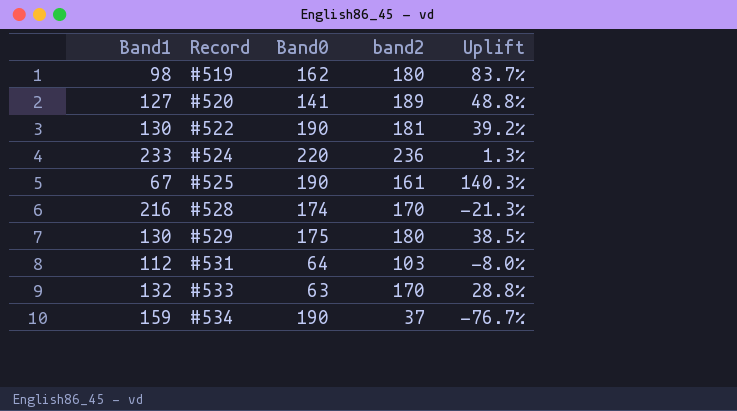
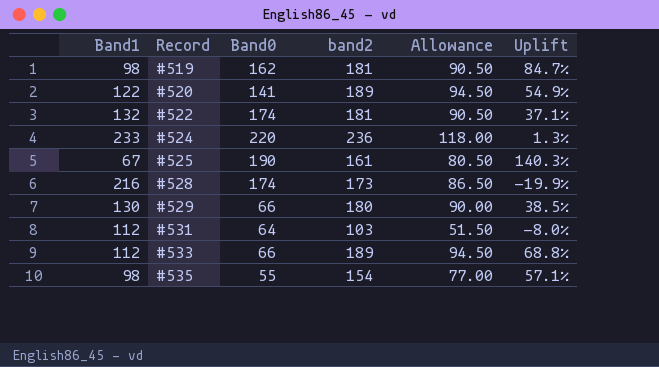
column Allowance | formula: none -> [band2] * 0.5
row #534: 159 | 190 | 37 | -76.7% -> none
#519 | band2: 180 -> 181
#519 | Uplift: 83.7% -> 84.7%
#520 | Band1: 127 -> 122
#520 | Uplift: 48.8% -> 54.9%
#522 | Band1: 130 -> 132
#522 | Band0: 190 -> 174
#522 | Uplift: 39.2% -> 37.1%
#528 | band2: 170 -> 173
#528 | Uplift: -21.3% -> -19.9%
#529 | Band0: 175 -> 66
#533 | Band1: 132 -> 112
#533 | Band0: 63 -> 66
#533 | band2: 170 -> 189
#533 | Uplift: 28.8% -> 68.8%
row #535: none -> 98 | 55 | 154 | 77.00 | 57.1%

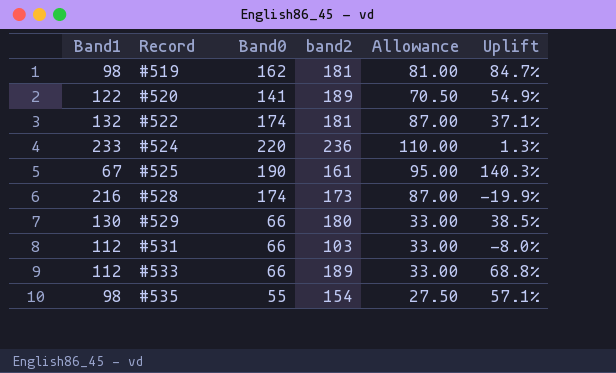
column Allowance | formula: [band2] * 0.5 -> [Band0] * 0.5
#531 | Band0: 64 -> 66

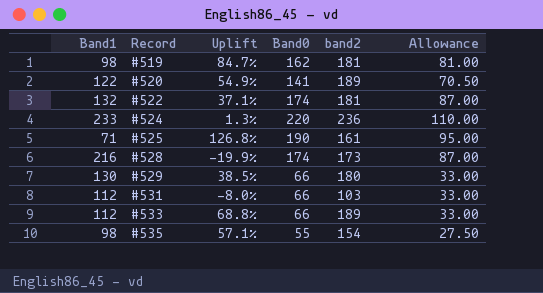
column Uplift | position: 6 -> 3
#525 | Band1: 67 -> 71
#525 | Uplift: 140.3% -> 126.8%

